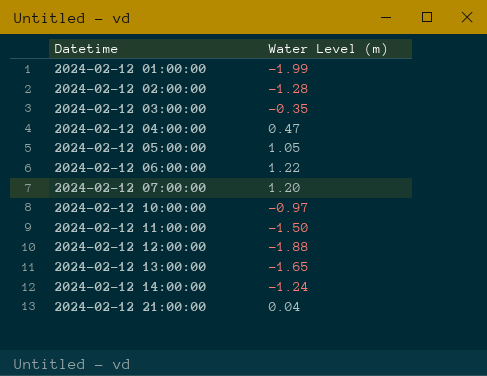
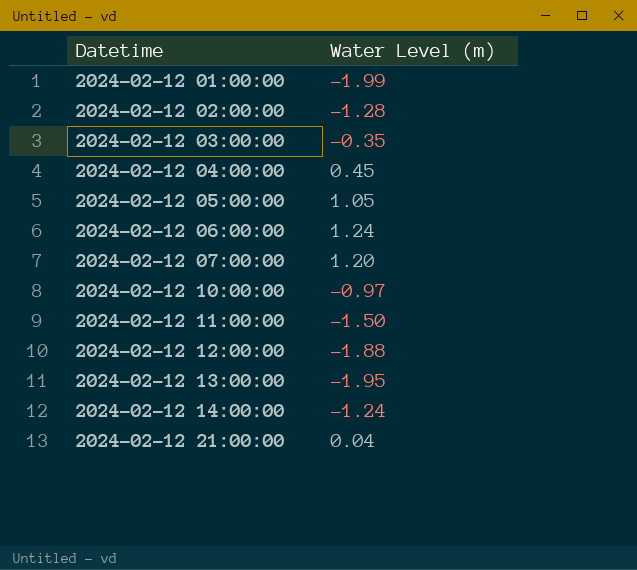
2024-02-12 04:00:00 | Water Level (m): 0.47 -> 0.45
2024-02-12 06:00:00 | Water Level (m): 1.22 -> 1.24
2024-02-12 13:00:00 | Water Level (m): -1.65 -> -1.95

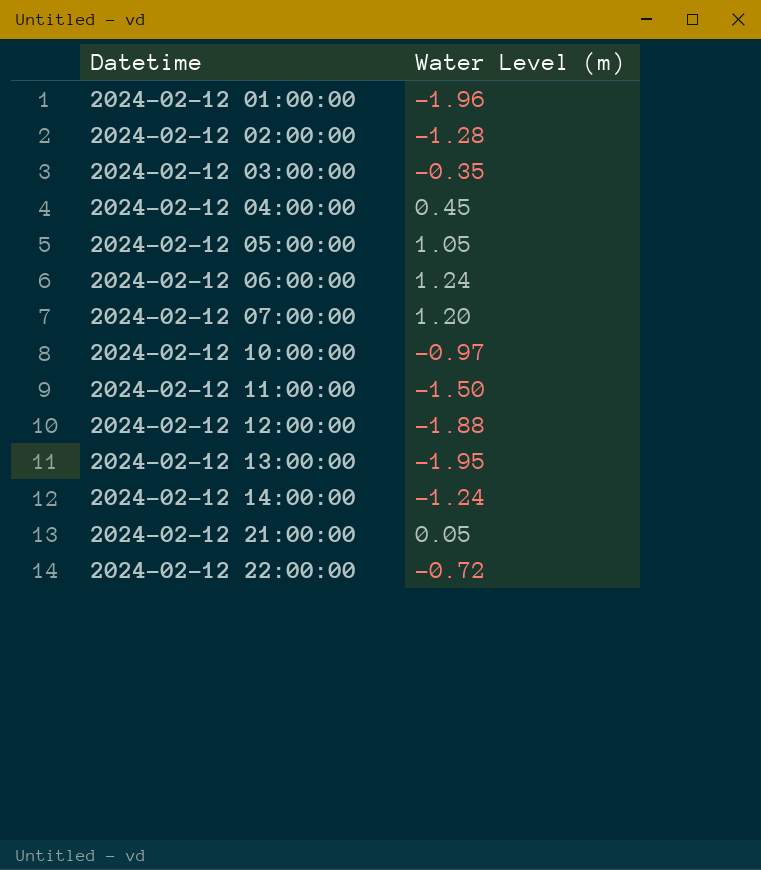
2024-02-12 01:00:00 | Water Level (m): -1.99 -> -1.96
2024-02-12 21:00:00 | Water Level (m): 0.04 -> 0.05
row 2024-02-12 22:00:00: none -> -0.72

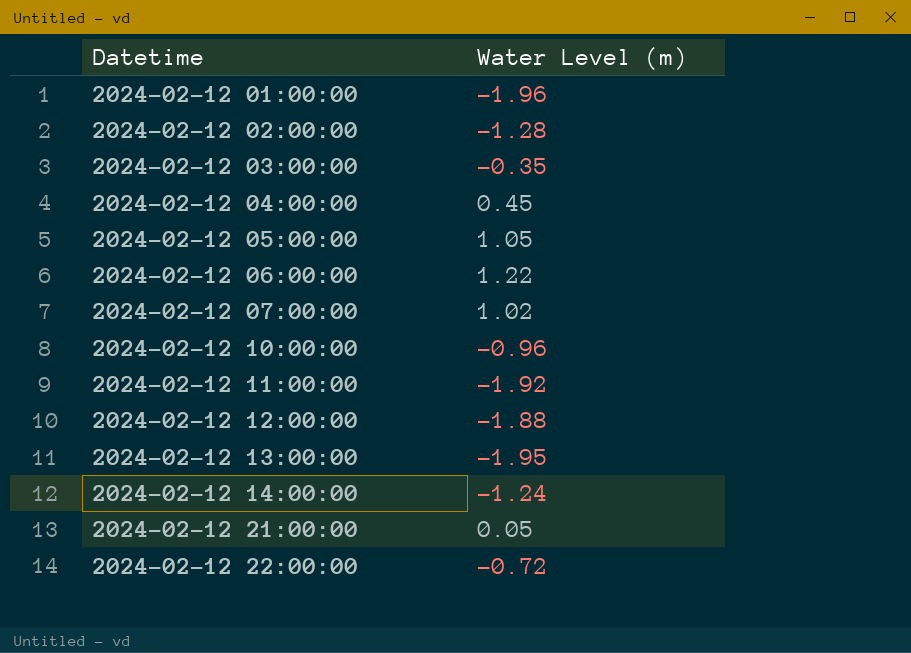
2024-02-12 06:00:00 | Water Level (m): 1.24 -> 1.22
2024-02-12 07:00:00 | Water Level (m): 1.20 -> 1.02
2024-02-12 10:00:00 | Water Level (m): -0.97 -> -0.96
2024-02-12 11:00:00 | Water Level (m): -1.50 -> -1.92

